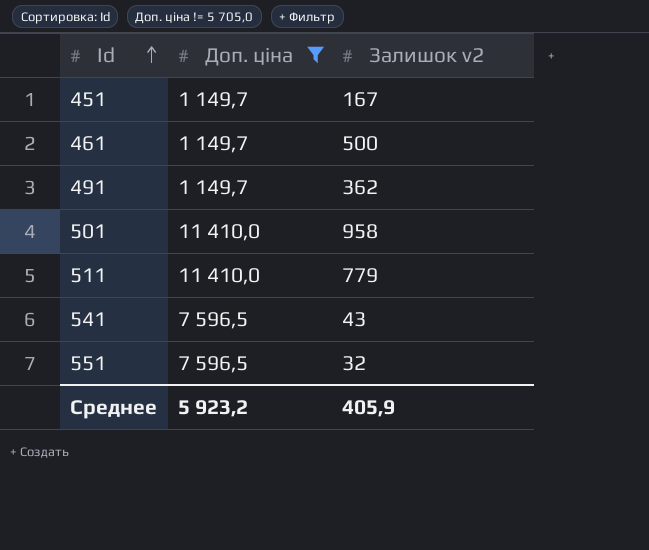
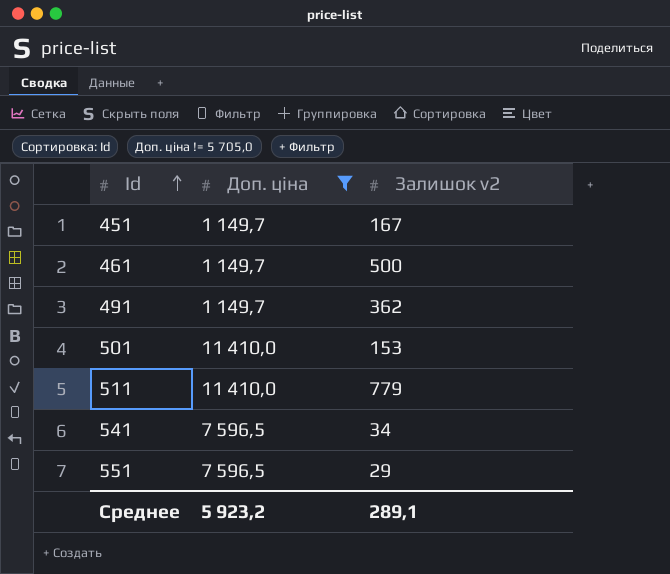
501 | Залишок v2: 958 -> 153
541 | Залишок v2: 43 -> 34
551 | Залишок v2: 32 -> 29
Среднее | Залишок v2: 405,9 -> 289,1

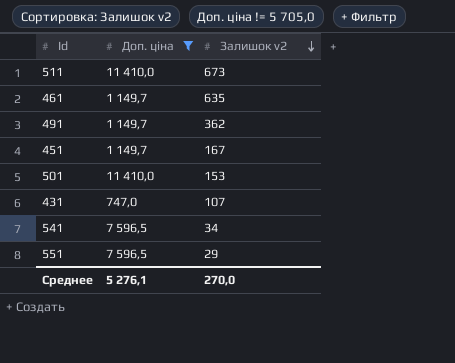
row order: Id ascending -> Залишок v2 descending
511 | Залишок v2: 779 -> 673
461 | Залишок v2: 500 -> 635
row 431: none -> 747,0 | 107
Среднее | Доп. ціна: 5 923,2 -> 5 276,1
Среднее | Залишок v2: 289,1 -> 270,0

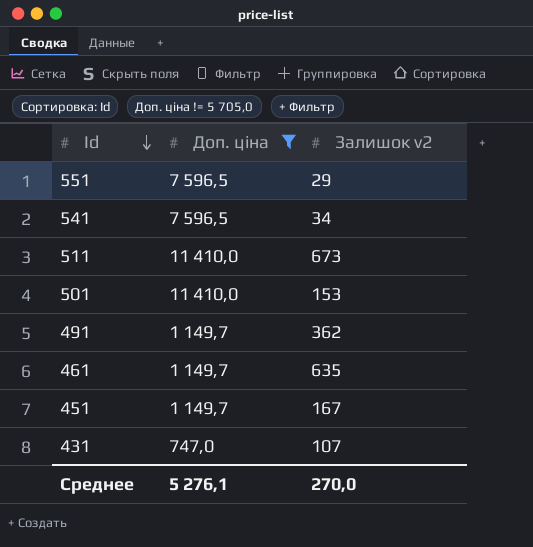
row order: Залишок v2 descending -> Id descending

